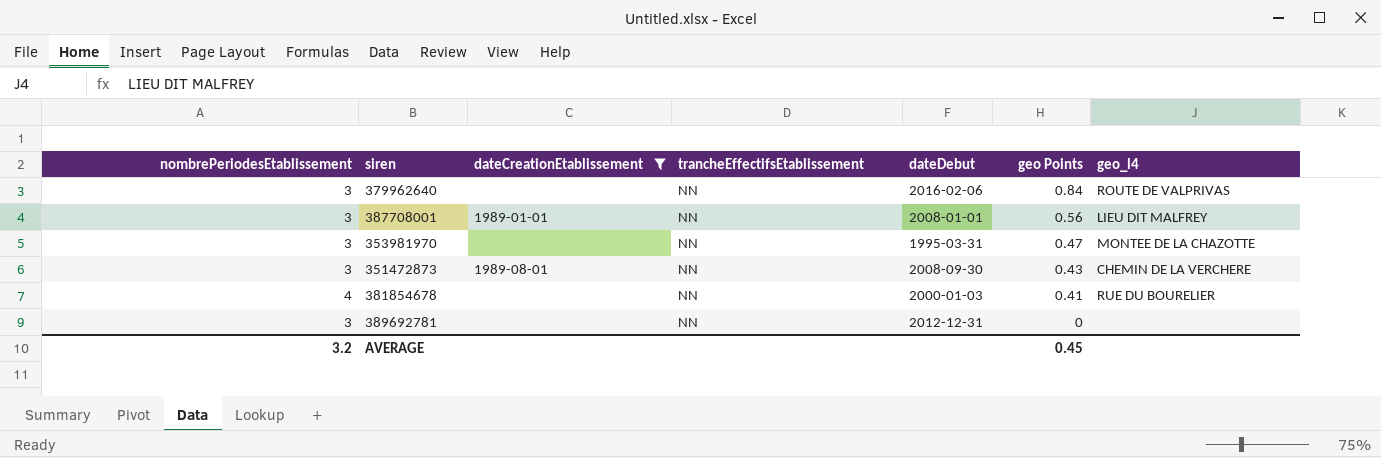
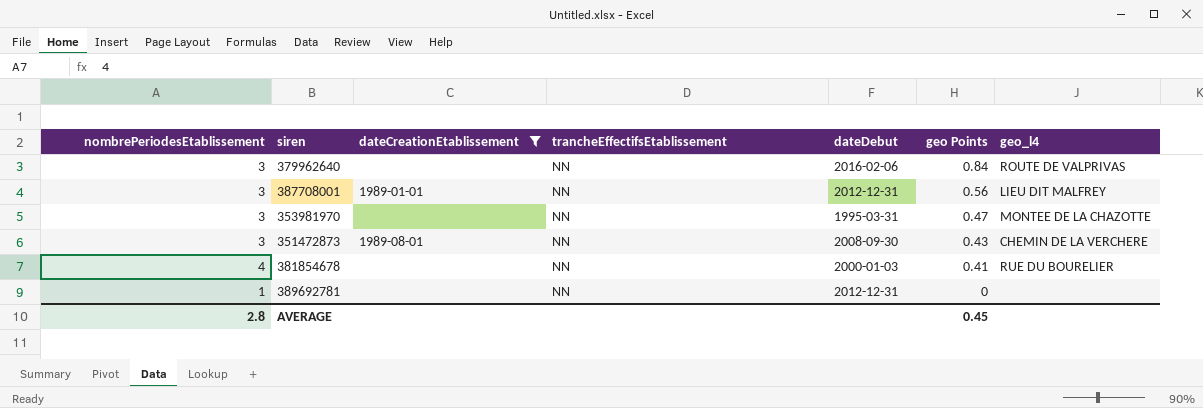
387708001 | dateDebut: 2008-01-01 -> 2012-12-31
389692781 | nombrePeriodesEtablissement: 3 -> 1
AVERAGE | nombrePeriodesEtablissement: 3.2 -> 2.8

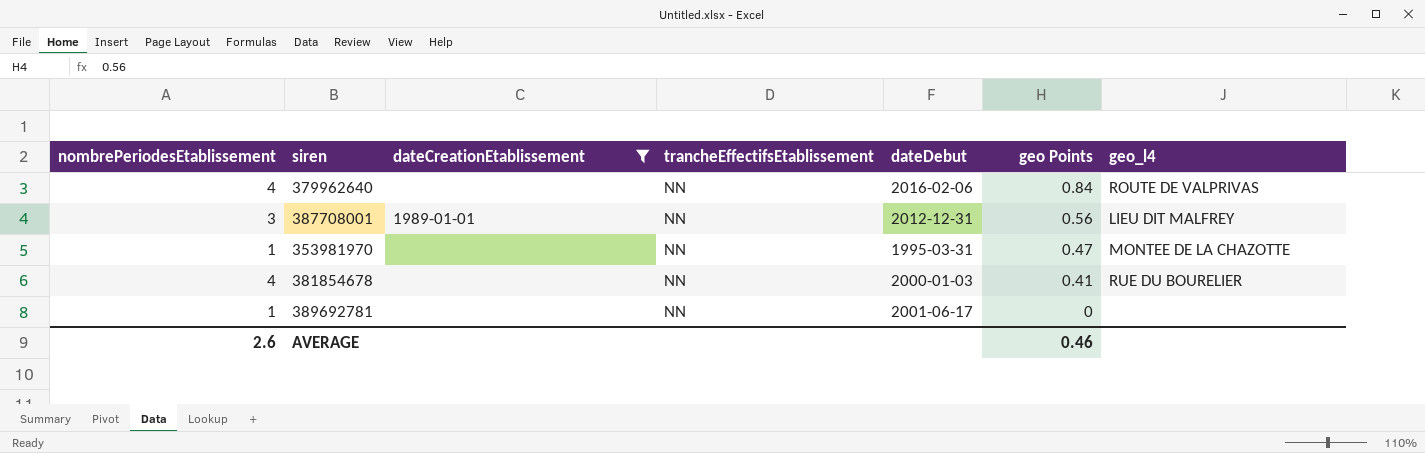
row 351472873: 3 | 1989-08-01 | NN | 2008-09-30 | 0.43 | CHEMIN DE LA VERCHERE -> none
379962640 | nombrePeriodesEtablissement: 3 -> 4
353981970 | nombrePeriodesEtablissement: 3 -> 1
389692781 | dateDebut: 2012-12-31 -> 2001-06-17
AVERAGE | nombrePeriodesEtablissement: 2.8 -> 2.6
AVERAGE | geo Points: 0.45 -> 0.46

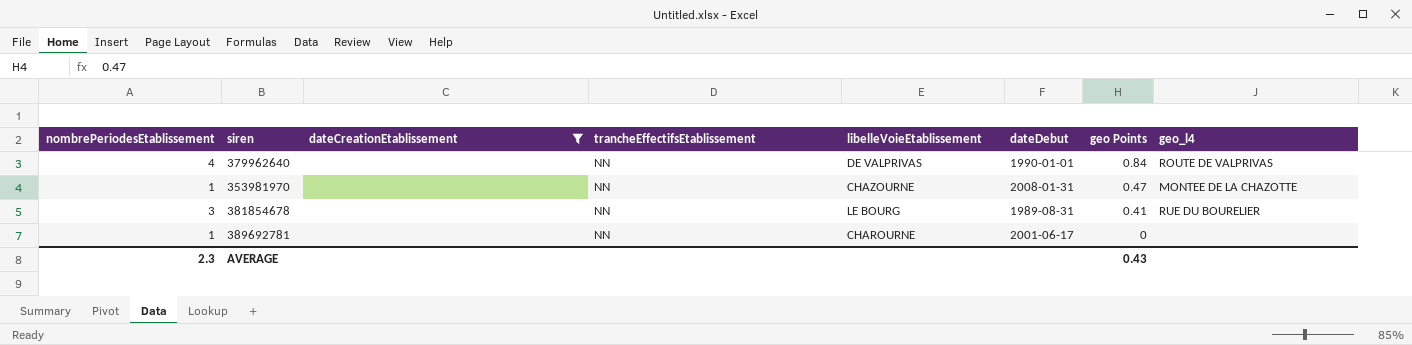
column libelleVoieEtablissement | position: none -> 5
row 387708001: 3 | 1989-01-01 | NN | 2012-12-31 | 0.56 | LIEU DIT MALFREY -> none
379962640 | dateDebut: 2016-02-06 -> 1990-01-01
353981970 | dateDebut: 1995-03-31 -> 2008-01-31
381854678 | nombrePeriodesEtablissement: 4 -> 3
381854678 | dateDebut: 2000-01-03 -> 1989-08-31
AVERAGE | nombrePeriodesEtablissement: 2.6 -> 2.3
AVERAGE | geo Points: 0.46 -> 0.43

